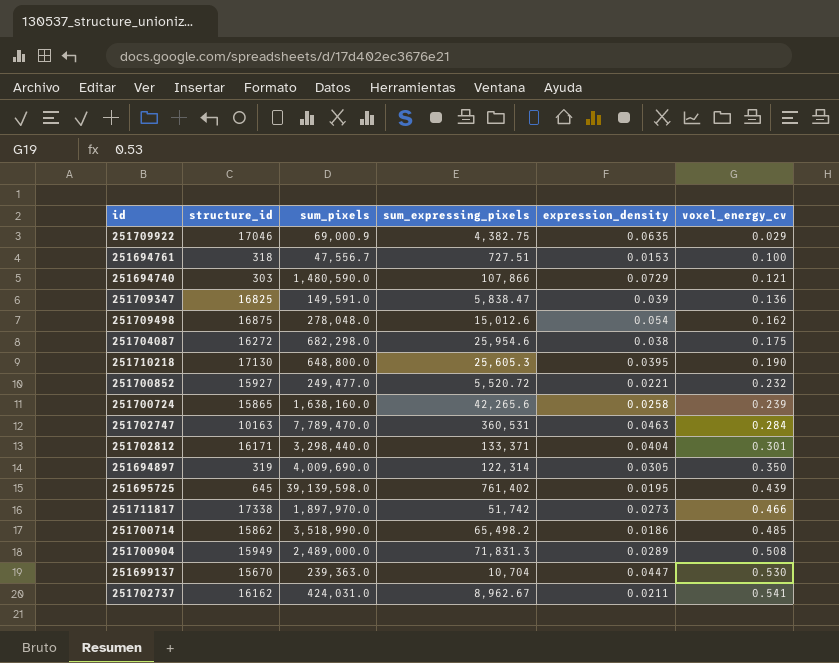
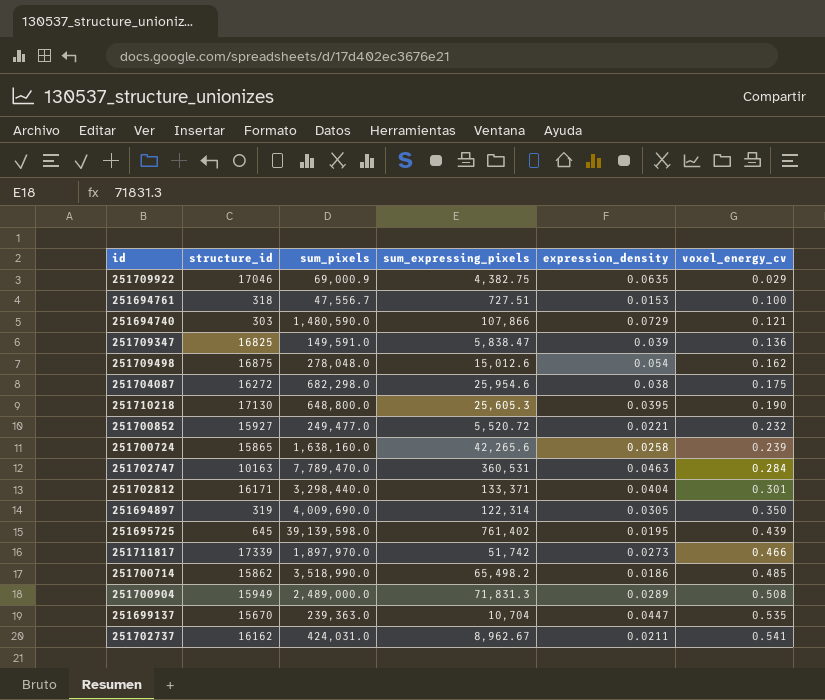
251711817 | structure_id: 17338 -> 17339
251699137 | voxel_energy_cv: 0.530 -> 0.535

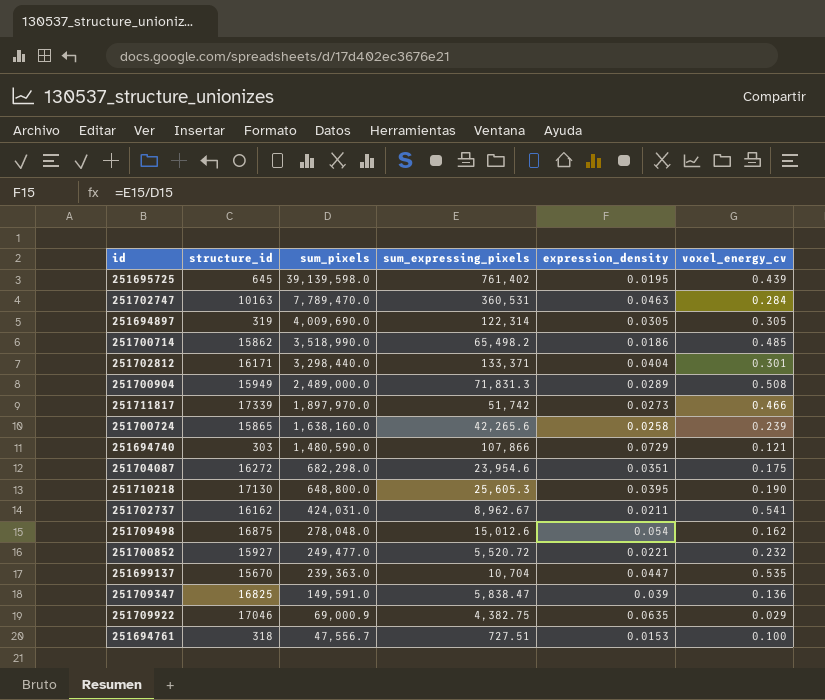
row order: voxel_energy_cv ascending -> sum_pixels descending
251694897 | voxel_energy_cv: 0.350 -> 0.305
251704087 | sum_expressing_pixels: 25,954.6 -> 23,954.6
251704087 | expression_density: 0.038 -> 0.0351

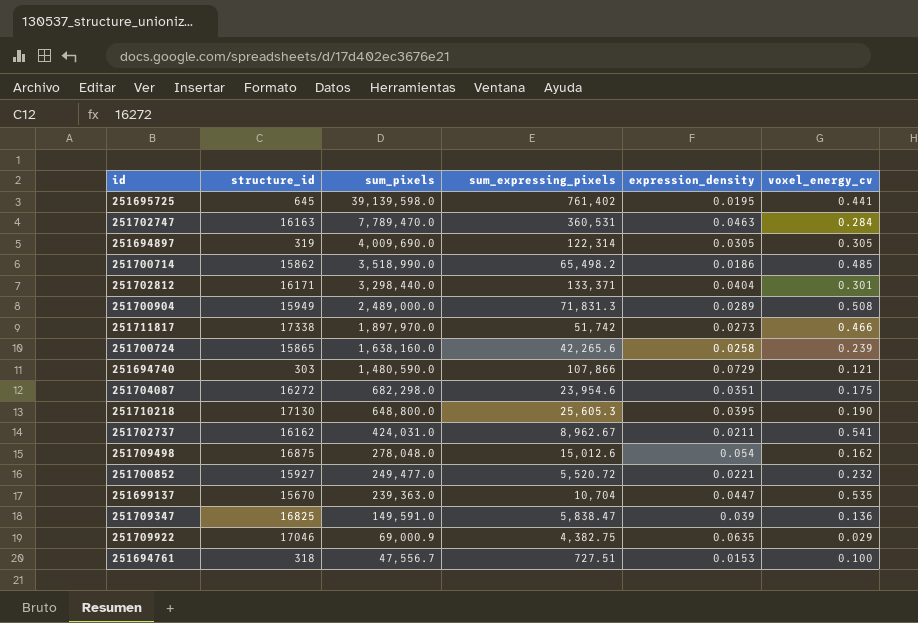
251695725 | voxel_energy_cv: 0.439 -> 0.441
251702747 | structure_id: 10163 -> 16163
251711817 | structure_id: 17339 -> 17338

